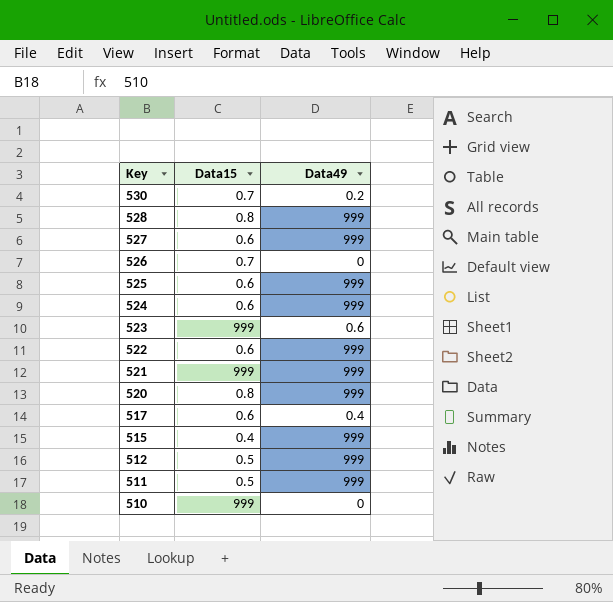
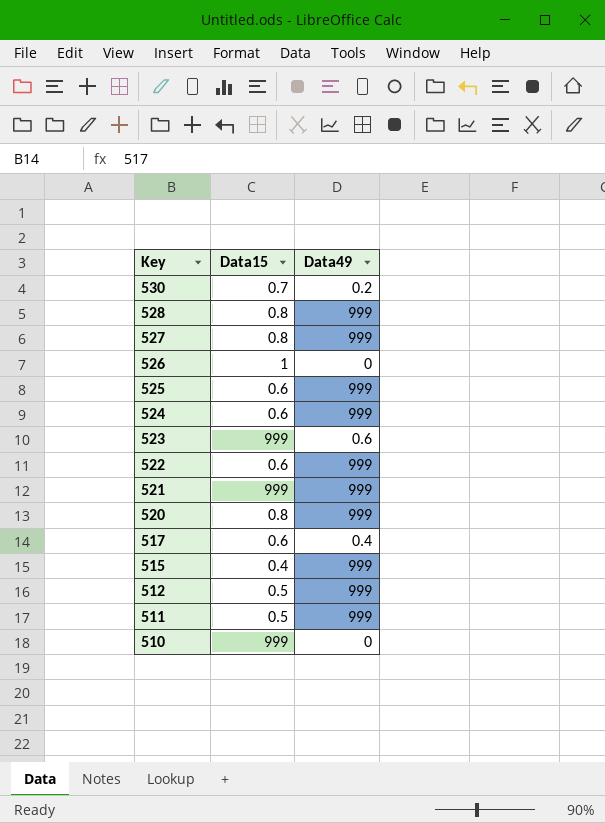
527 | Data15: 0.6 -> 0.8
526 | Data15: 0.7 -> 1

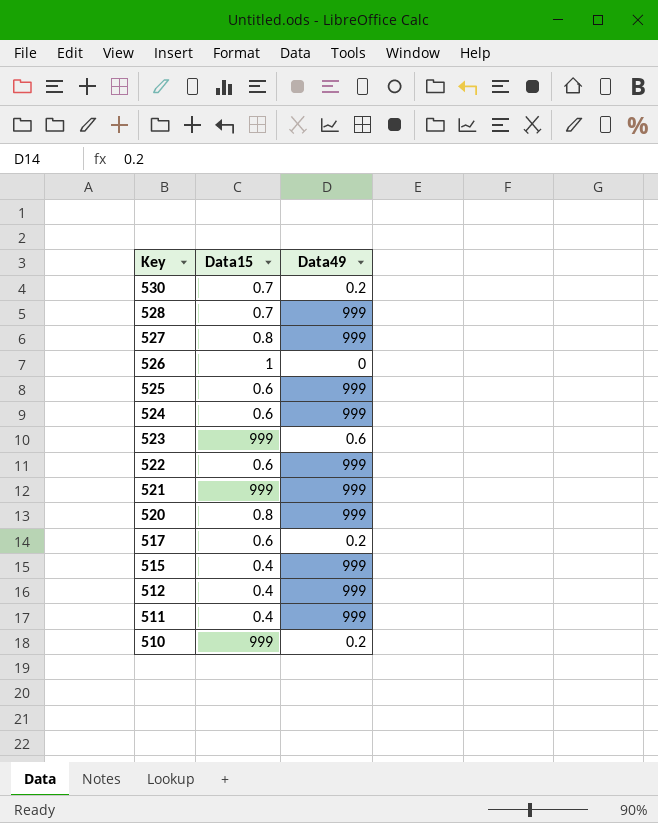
528 | Data15: 0.8 -> 0.7
517 | Data49: 0.4 -> 0.2
512 | Data15: 0.5 -> 0.4
511 | Data15: 0.5 -> 0.4
510 | Data49: 0 -> 0.2

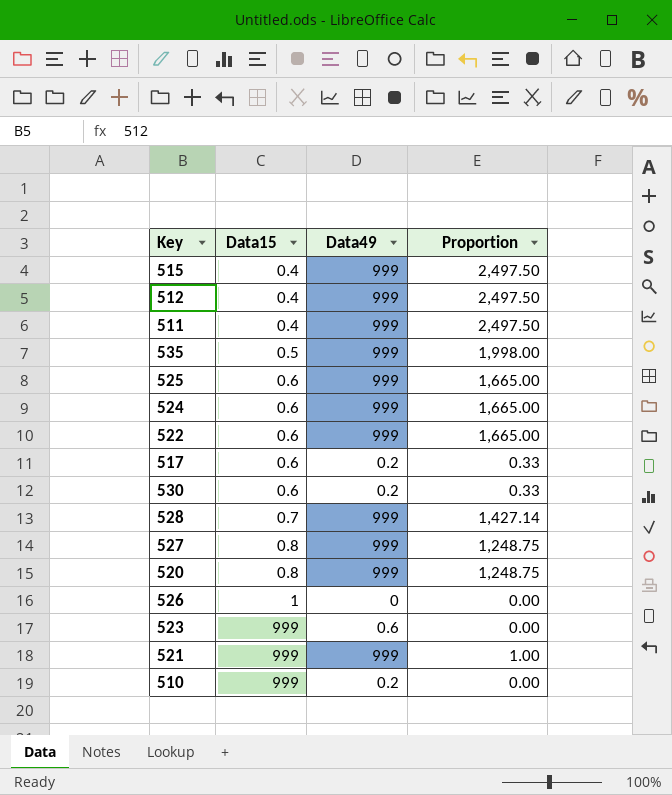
row order: Key descending -> Data15 ascending
column Proportion | formula: none -> [Data49] / [Data15]
row 535: none -> 0.5 | 999 | 1,998.00
530 | Data15: 0.7 -> 0.6

